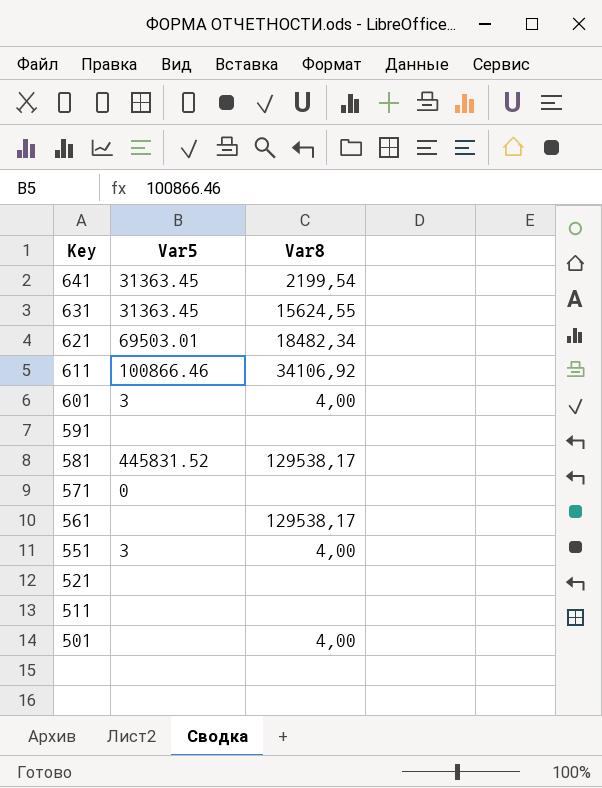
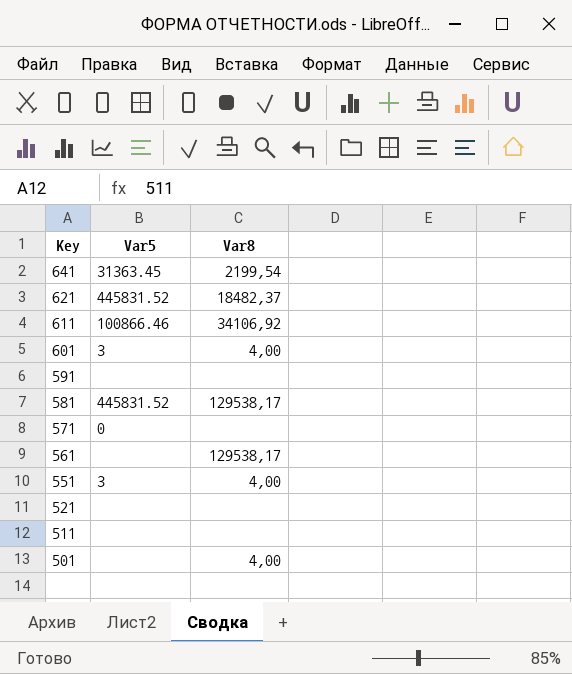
row 631: 31363.45 | 15624,55 -> none
621 | Var5: 69503.01 -> 445831.52
621 | Var8: 18482,34 -> 18482,37

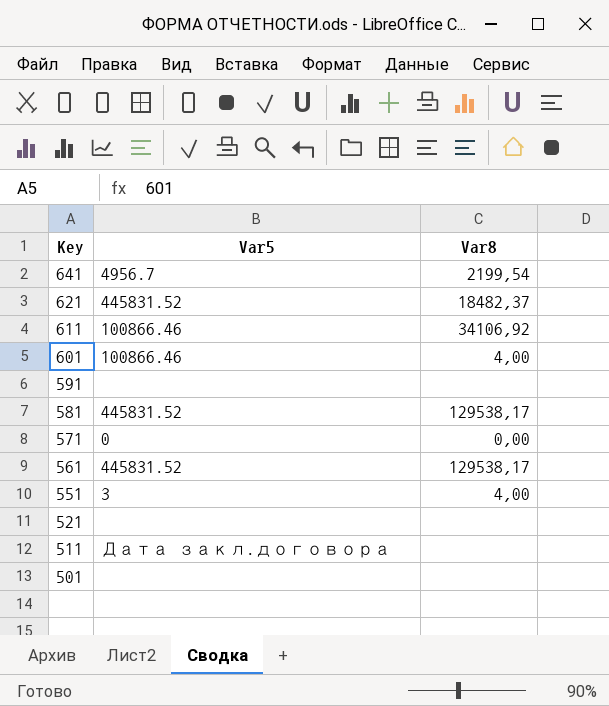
641 | Var5: 31363.45 -> 4956.7
601 | Var5: 3 -> 100866.46
571 | Var8: none -> 0,00
561 | Var5: none -> 445831.52
511 | Var5: none -> Дата закл.договора
501 | Var8: 4,00 -> none

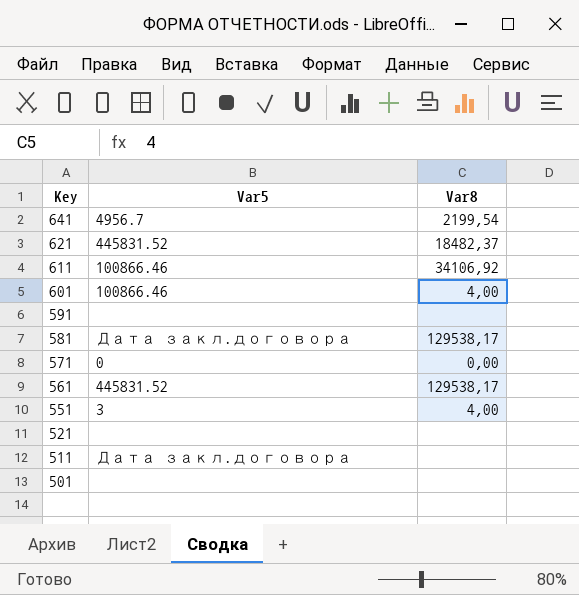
581 | Var5: 445831.52 -> Дата закл.договора

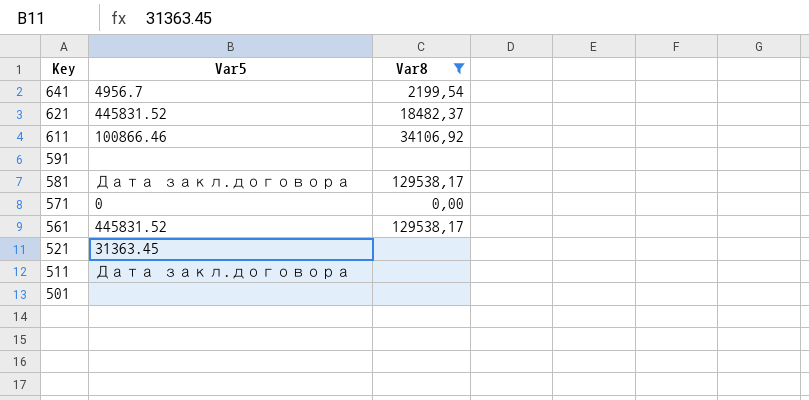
filter: none -> Var8 != 4,00
521 | Var5: none -> 31363.45

